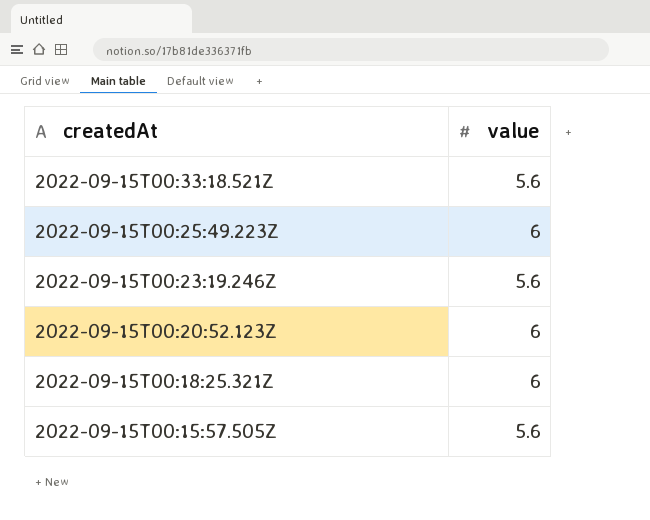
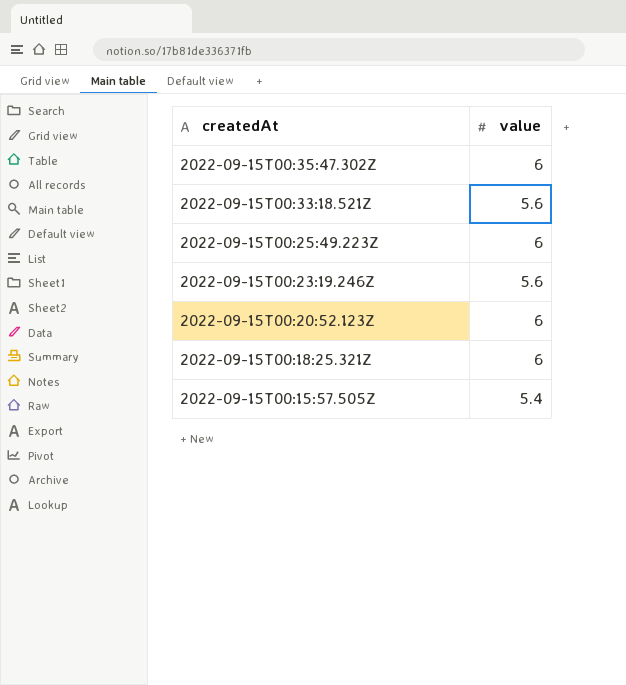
row 2022-09-15T00:35:47.302Z: none -> 6
2022-09-15T00:15:57.505Z | value: 5.6 -> 5.4

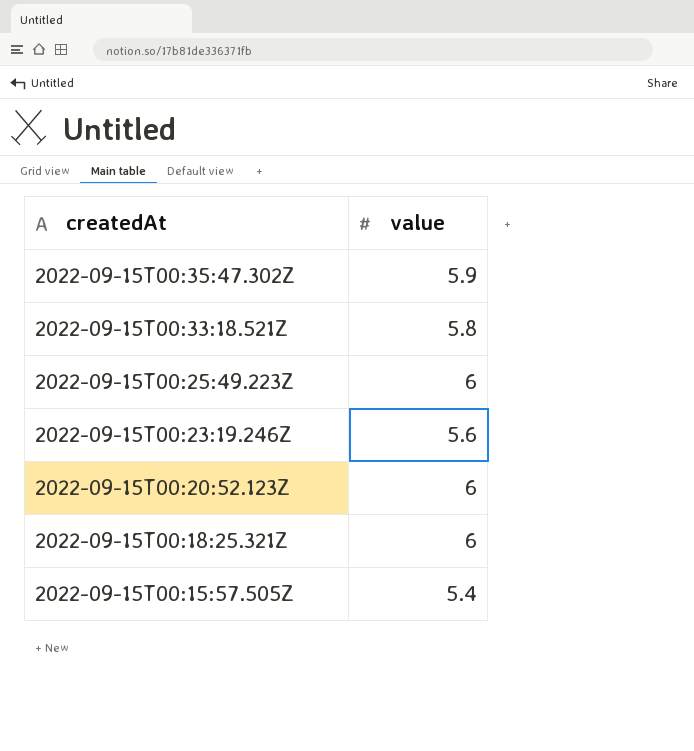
2022-09-15T00:35:47.302Z | value: 6 -> 5.9
2022-09-15T00:33:18.521Z | value: 5.6 -> 5.8

